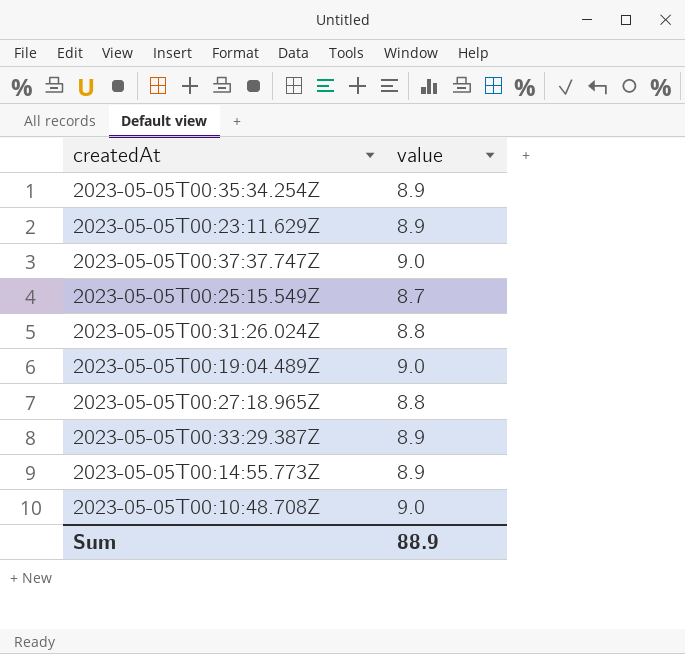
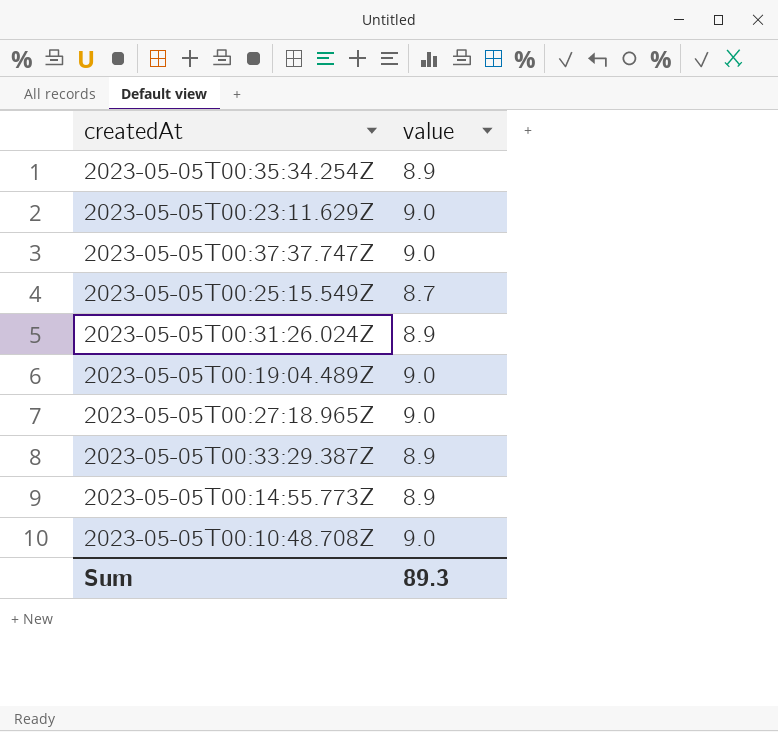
2023-05-05T00:23:11.629Z | value: 8.9 -> 9.0
2023-05-05T00:31:26.024Z | value: 8.8 -> 8.9
2023-05-05T00:27:18.965Z | value: 8.8 -> 9.0
Sum | value: 88.9 -> 89.3

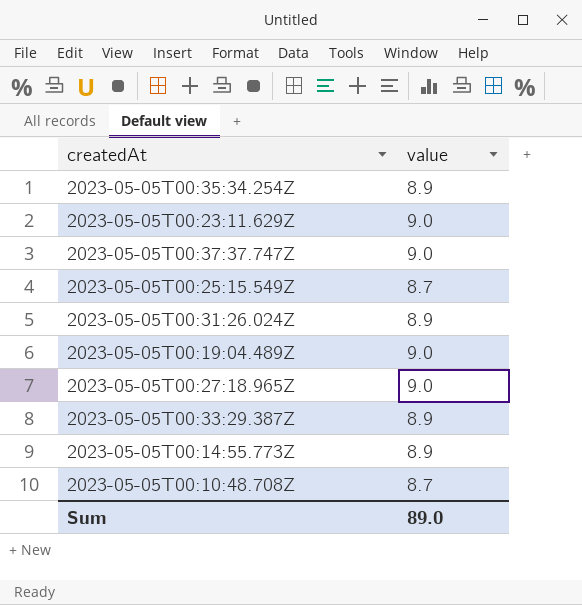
2023-05-05T00:10:48.708Z | value: 9.0 -> 8.7
Sum | value: 89.3 -> 89.0

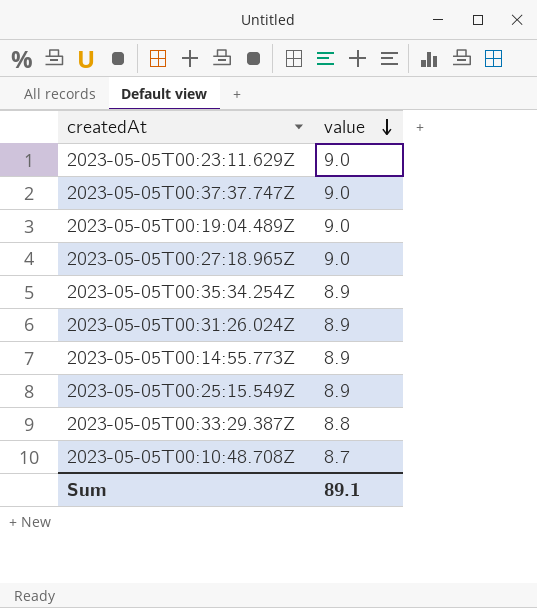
row order: none -> value descending
2023-05-05T00:25:15.549Z | value: 8.7 -> 8.9
2023-05-05T00:33:29.387Z | value: 8.9 -> 8.8
Sum | value: 89.0 -> 89.1

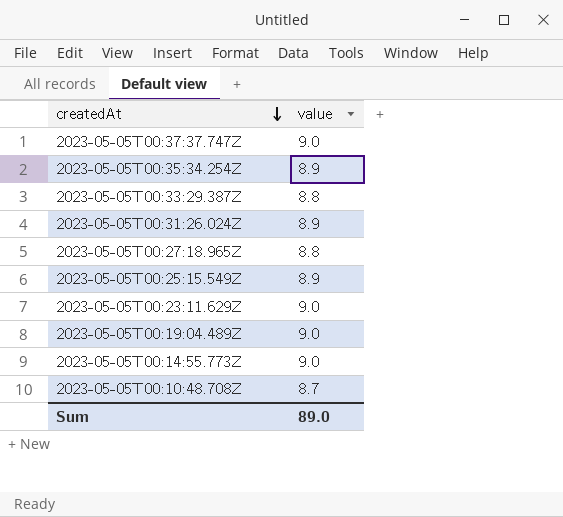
row order: value descending -> createdAt descending
2023-05-05T00:27:18.965Z | value: 9.0 -> 8.8
2023-05-05T00:14:55.773Z | value: 8.9 -> 9.0
Sum | value: 89.1 -> 89.0

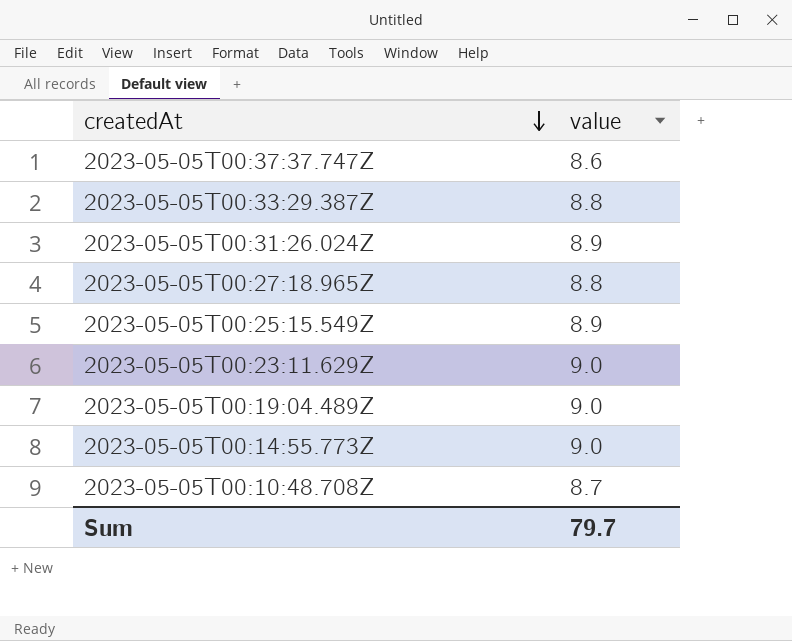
row 2023-05-05T00:35:34.254Z: 8.9 -> none
2023-05-05T00:37:37.747Z | value: 9.0 -> 8.6
Sum | value: 89.0 -> 79.7

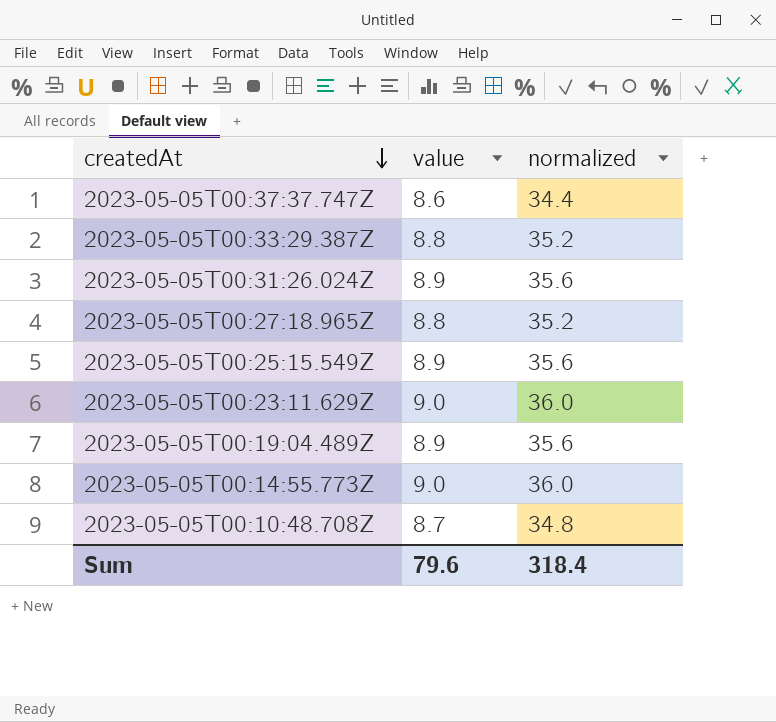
column normalized | formula: none -> [value] * 4
2023-05-05T00:19:04.489Z | value: 9.0 -> 8.9
Sum | value: 79.7 -> 79.6

